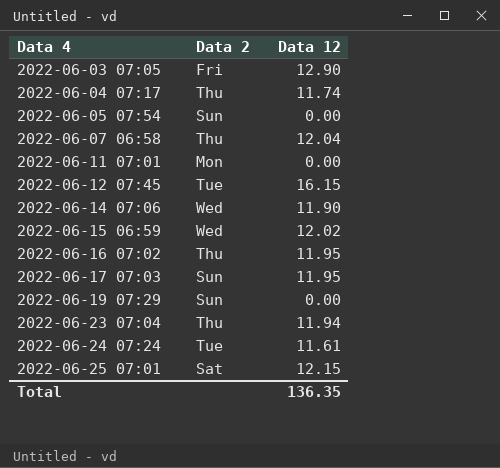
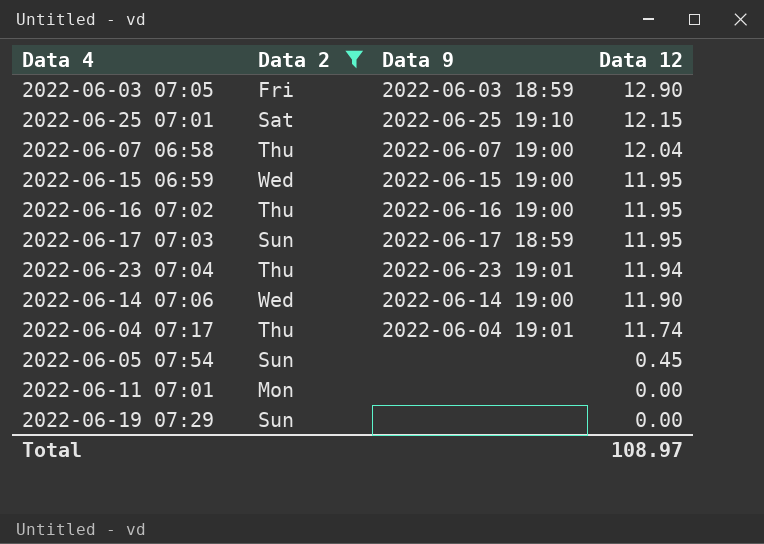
filter: none -> Data 2 != Tue
row order: Data 4 ascending -> Data 12 descending
column Data 9 | position: none -> 3
2022-06-15 06:59 | Data 12: 12.02 -> 11.95
2022-06-05 07:54 | Data 12: 0.00 -> 0.45
Total | Data 12: 136.35 -> 108.97

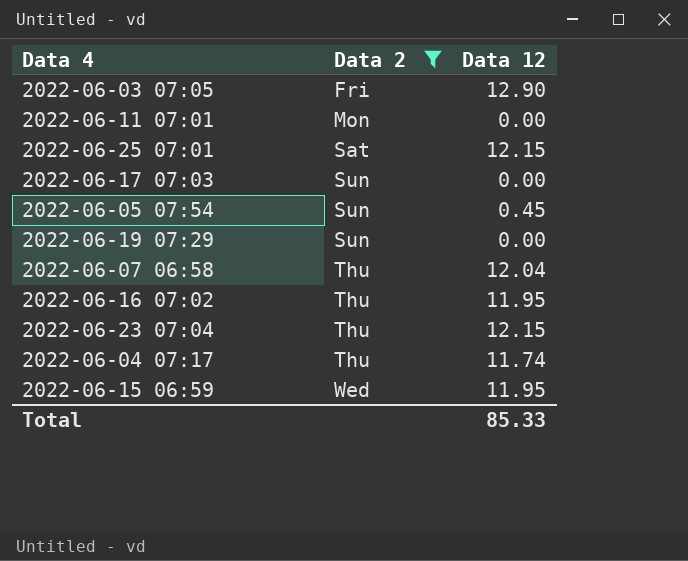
row order: Data 12 descending -> Data 2 ascending
column Data 9 | position: 3 -> none
row 2022-06-14 07:06: Wed | 2022-06-14 19:00 | 11.90 -> none
2022-06-17 07:03 | Data 12: 11.95 -> 0.00
2022-06-23 07:04 | Data 12: 11.94 -> 12.15
Total | Data 12: 108.97 -> 85.33

